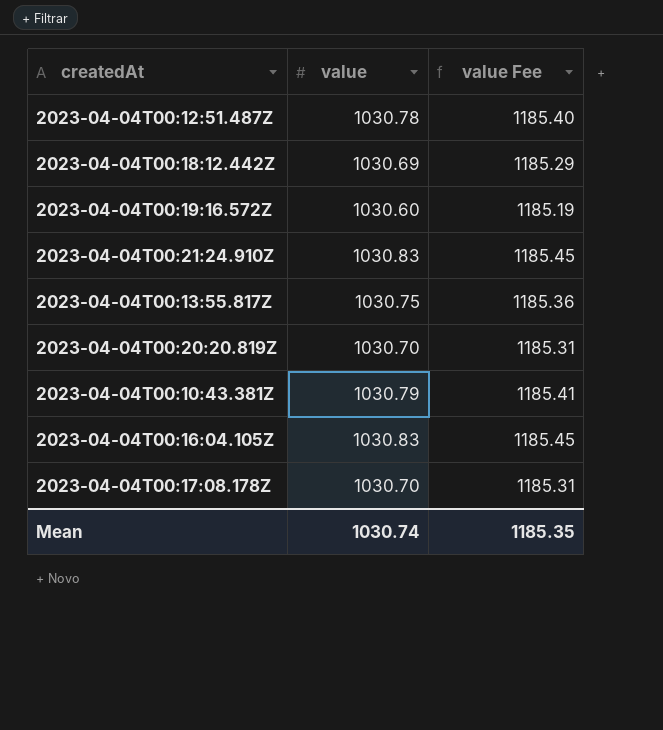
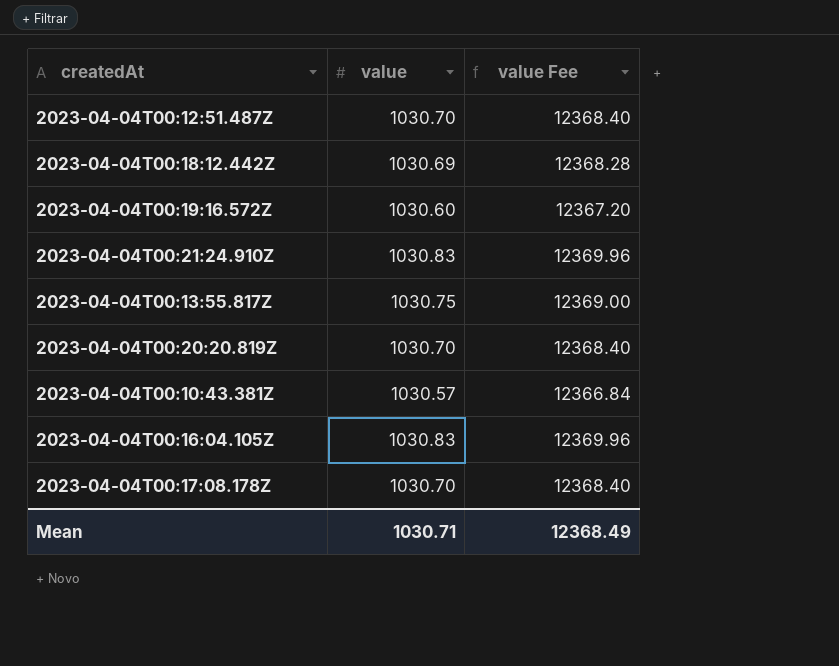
column value Fee | formula: [value] * 1.15 -> [value] * 12
2023-04-04T00:12:51.487Z | value: 1030.78 -> 1030.70
2023-04-04T00:10:43.381Z | value: 1030.79 -> 1030.57
Mean | value: 1030.74 -> 1030.71
Mean | value Fee: 1185.35 -> 12368.49

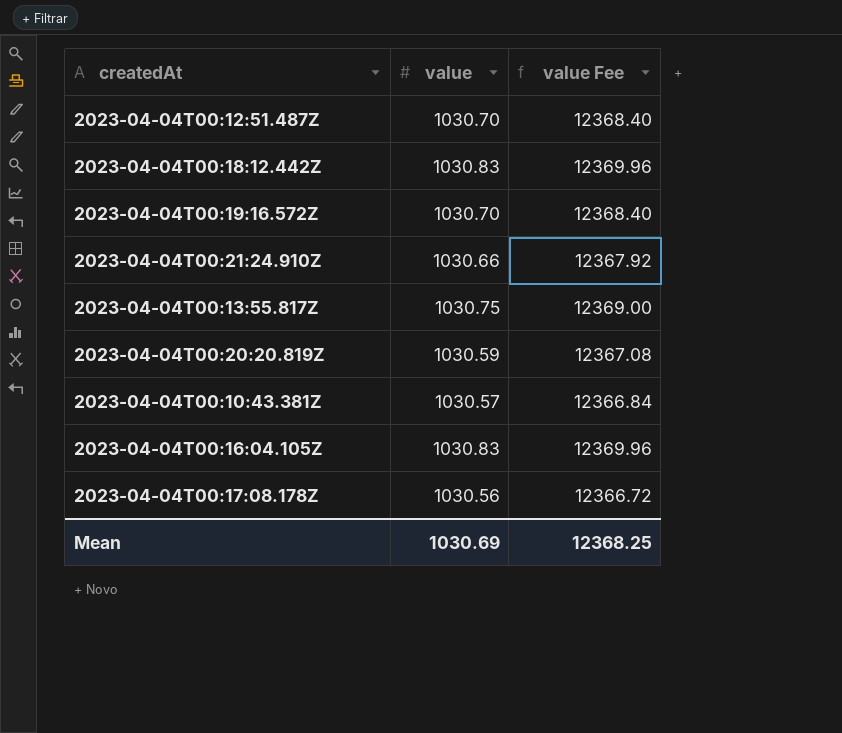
2023-04-04T00:18:12.442Z | value: 1030.69 -> 1030.83
2023-04-04T00:18:12.442Z | value Fee: 12368.28 -> 12369.96
2023-04-04T00:19:16.572Z | value: 1030.60 -> 1030.70
2023-04-04T00:19:16.572Z | value Fee: 12367.20 -> 12368.40
2023-04-04T00:21:24.910Z | value: 1030.83 -> 1030.66
2023-04-04T00:21:24.910Z | value Fee: 12369.96 -> 12367.92
2023-04-04T00:20:20.819Z | value: 1030.70 -> 1030.59
2023-04-04T00:20:20.819Z | value Fee: 12368.40 -> 12367.08
2023-04-04T00:17:08.178Z | value: 1030.70 -> 1030.56
2023-04-04T00:17:08.178Z | value Fee: 12368.40 -> 12366.72
Mean | value: 1030.71 -> 1030.69
Mean | value Fee: 12368.49 -> 12368.25

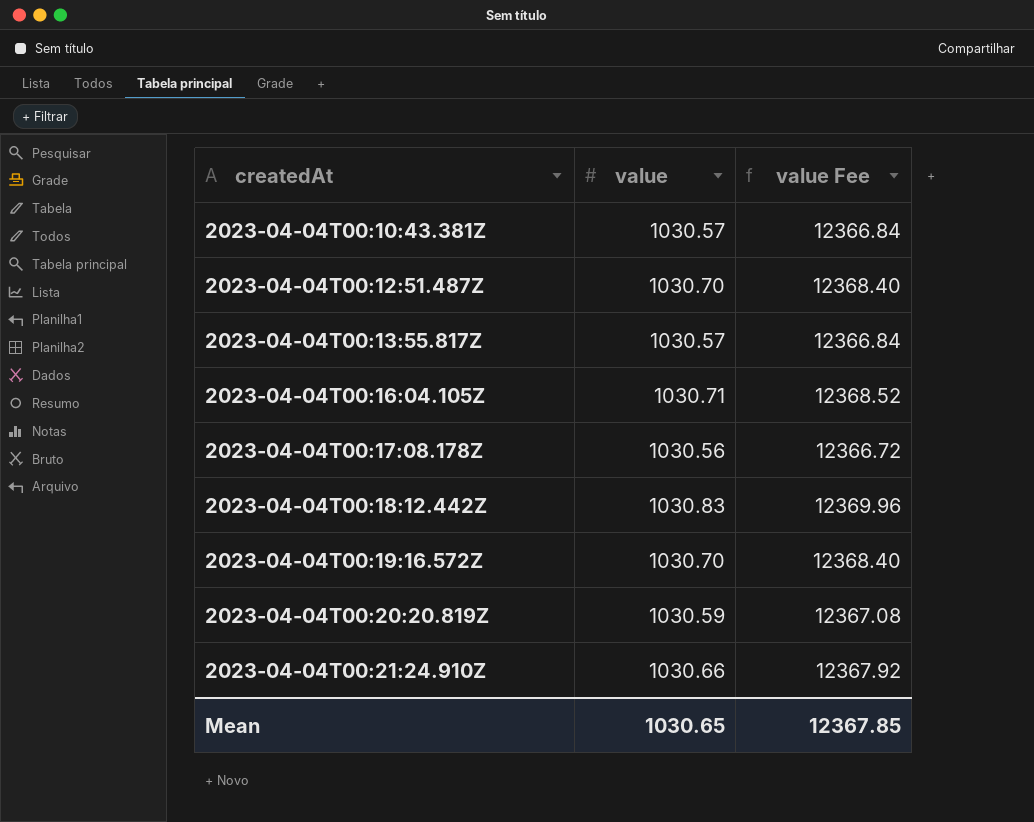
row order: none -> createdAt ascending
2023-04-04T00:13:55.817Z | value: 1030.75 -> 1030.57
2023-04-04T00:13:55.817Z | value Fee: 12369.00 -> 12366.84
2023-04-04T00:16:04.105Z | value: 1030.83 -> 1030.71
2023-04-04T00:16:04.105Z | value Fee: 12369.96 -> 12368.52
Mean | value: 1030.69 -> 1030.65
Mean | value Fee: 12368.25 -> 12367.85

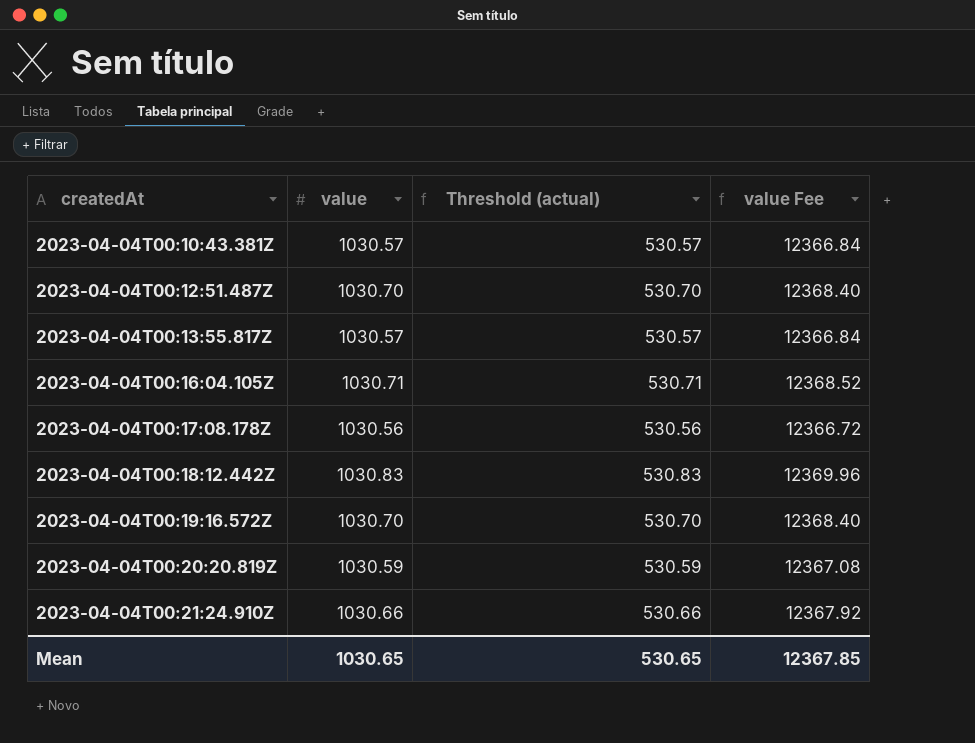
column Threshold (actual) | formula: none -> [value] - 500

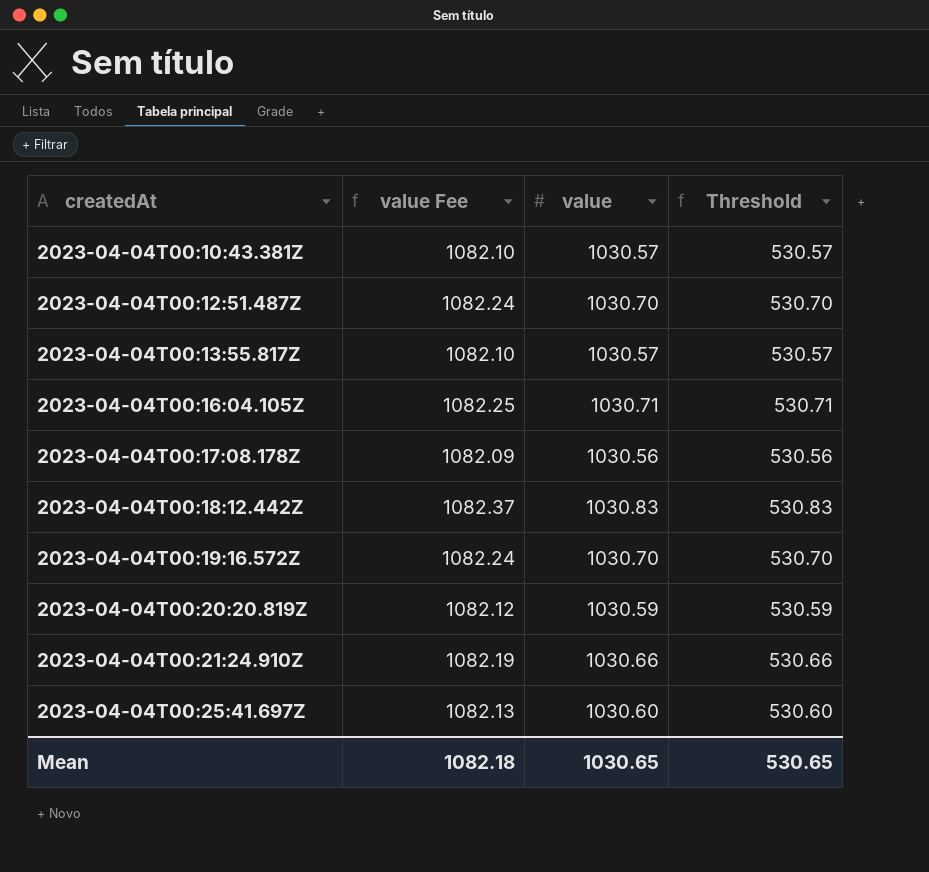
column value Fee | formula: [value] * 12 -> [value] * 1.05
column value Fee | position: 4 -> 2
column name: Threshold (actual) -> Threshold
row 2023-04-04T00:25:41.697Z: none -> 1082.13 | 1030.60 | 530.60
Mean | value Fee: 12367.85 -> 1082.18

